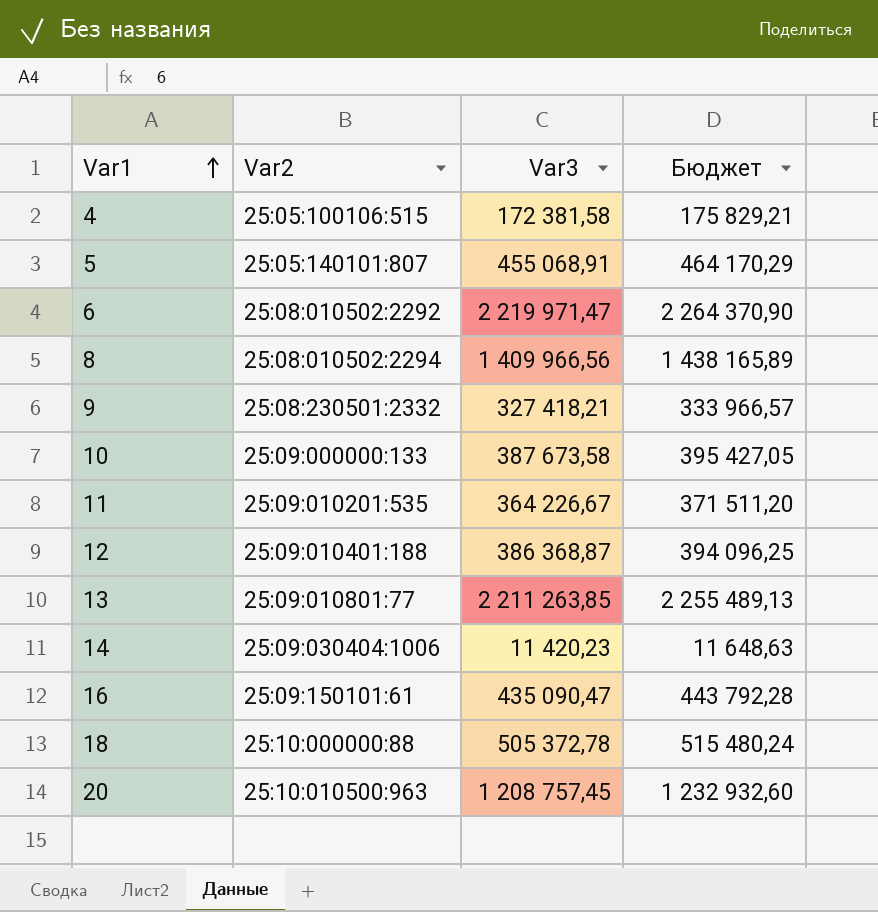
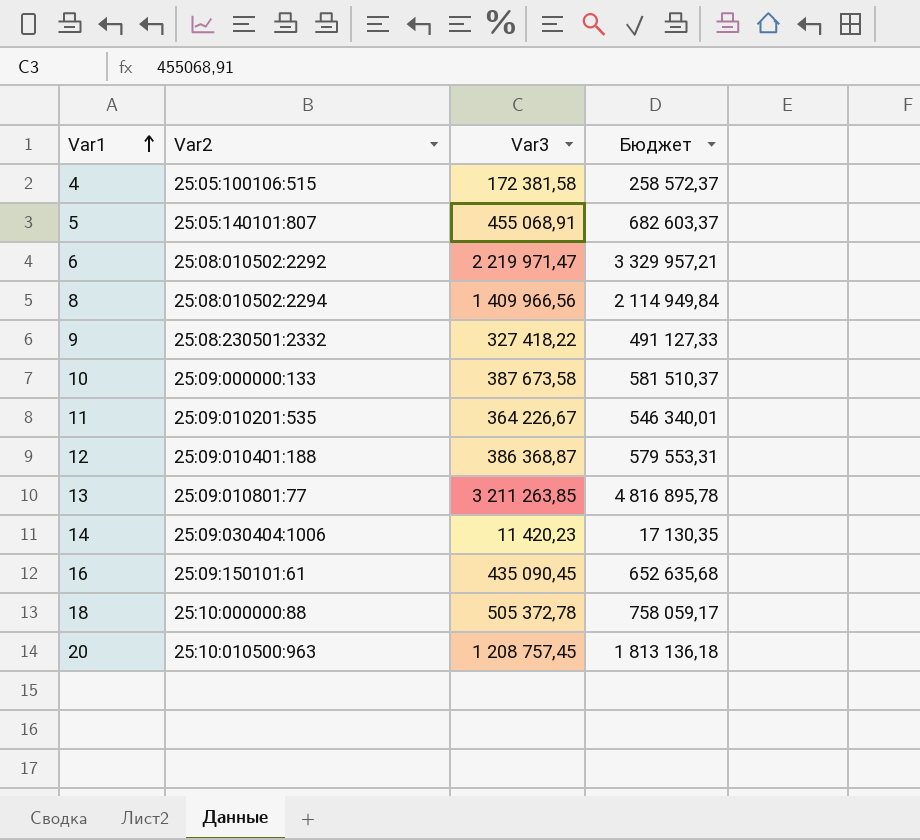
column Бюджет | formula: [Var3] * 1,02 -> [Var3] * 1,5
9 | Var3: 327 418,21 -> 327 418,22
13 | Var3: 2 211 263,85 -> 3 211 263,85
16 | Var3: 435 090,47 -> 435 090,45

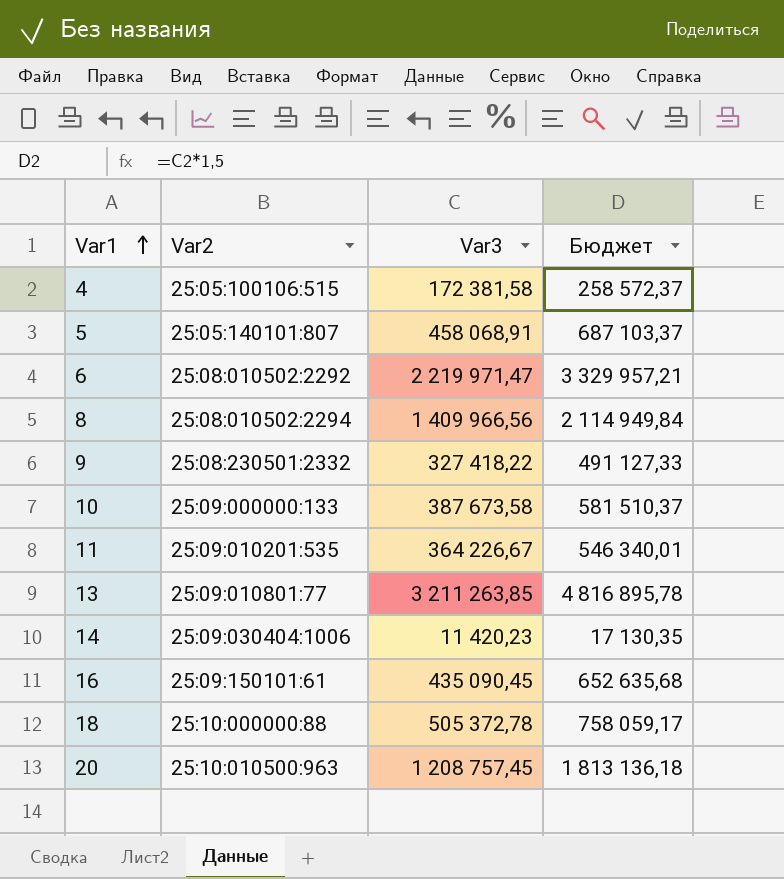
row 12: 25:09:010401:188 | 386 368,87 | 579 553,31 -> none
5 | Var3: 455 068,91 -> 458 068,91
5 | Бюджет: 682 603,37 -> 687 103,37

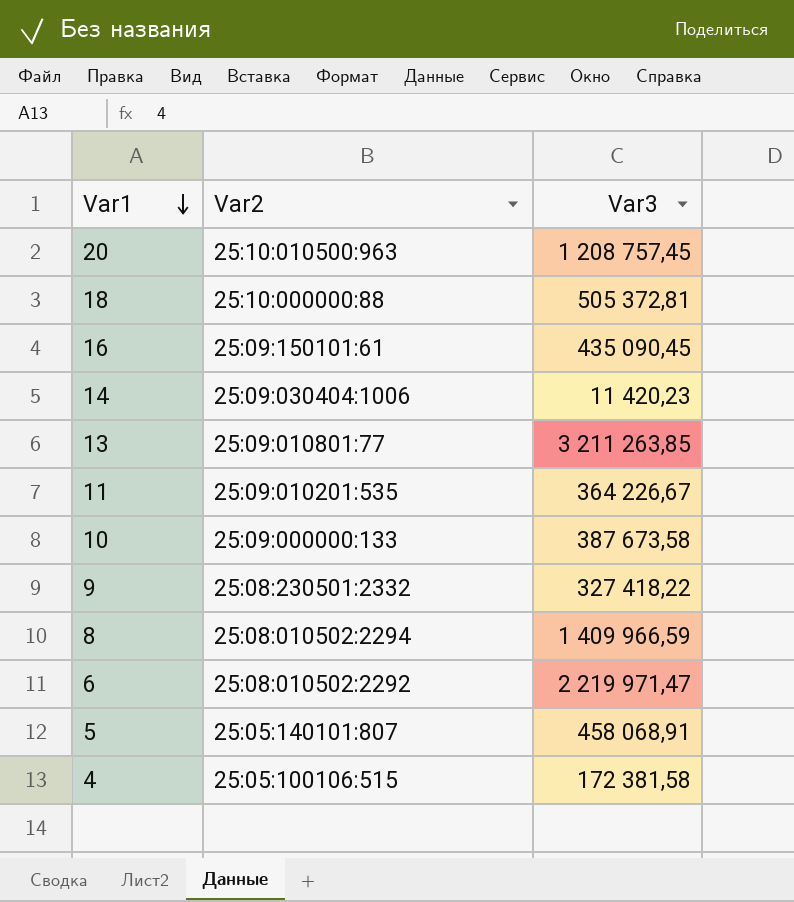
row order: Var1 ascending -> Var1 descending
column Бюджет | formula: [Var3] * 1,5 -> none
18 | Var3: 505 372,78 -> 505 372,81
8 | Var3: 1 409 966,56 -> 1 409 966,59

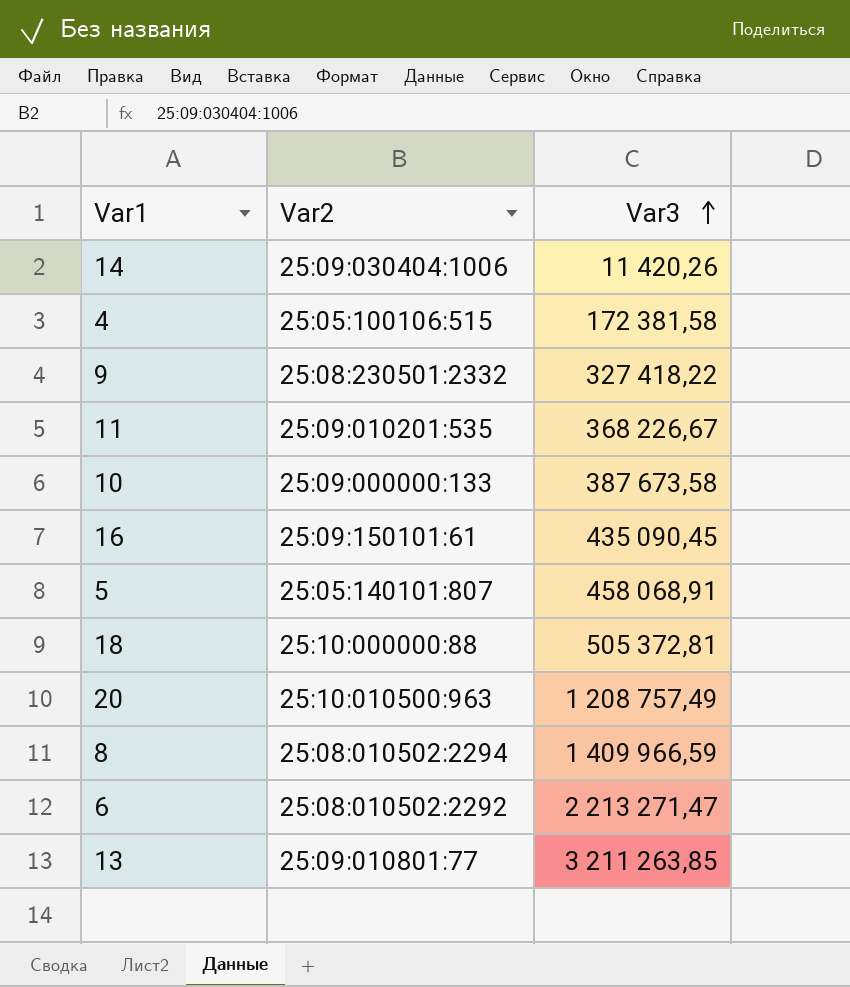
row order: Var1 descending -> Var3 ascending
14 | Var3: 11 420,23 -> 11 420,26
11 | Var3: 364 226,67 -> 368 226,67
20 | Var3: 1 208 757,45 -> 1 208 757,49
6 | Var3: 2 219 971,47 -> 2 213 271,47

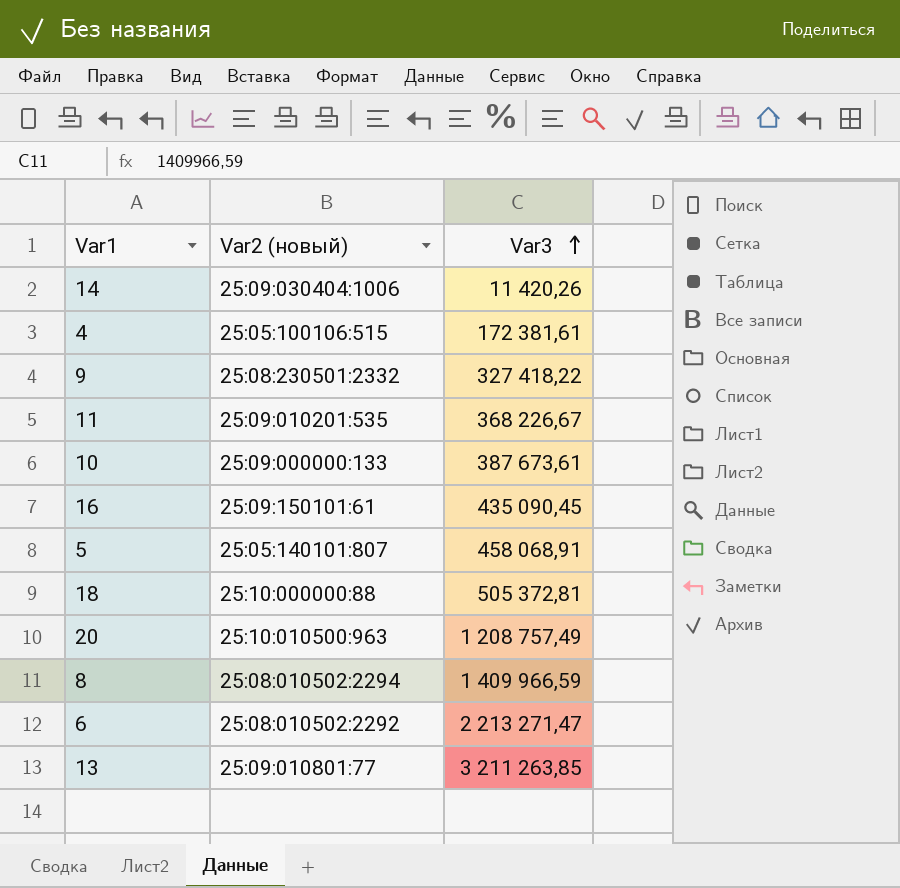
column name: Var2 -> Var2 (новый)
4 | Var3: 172 381,58 -> 172 381,61
10 | Var3: 387 673,58 -> 387 673,61

